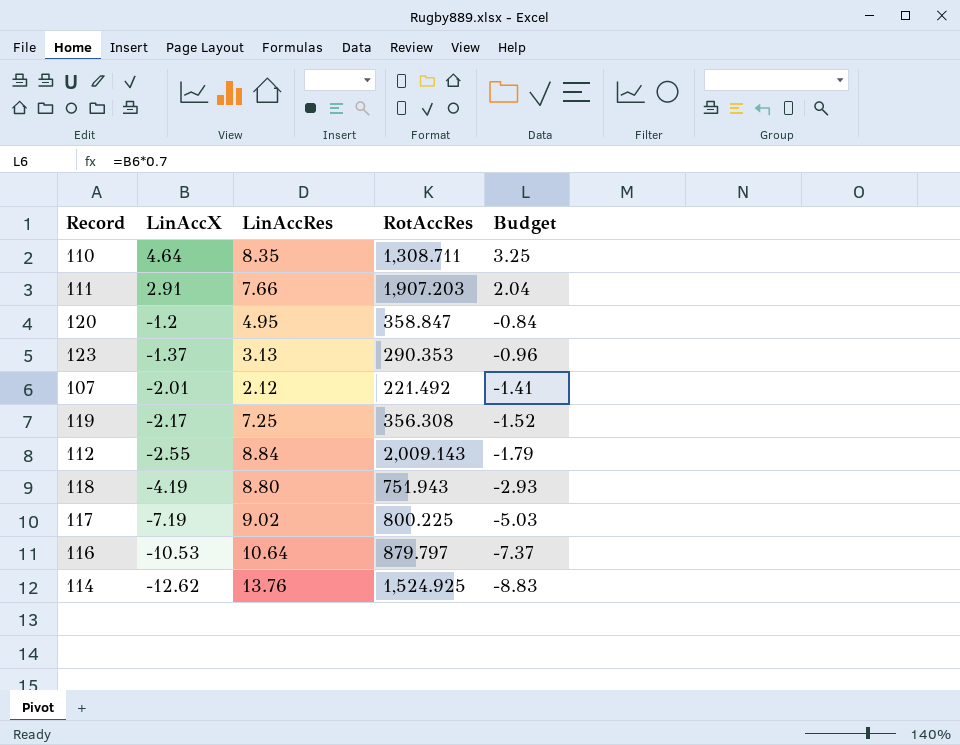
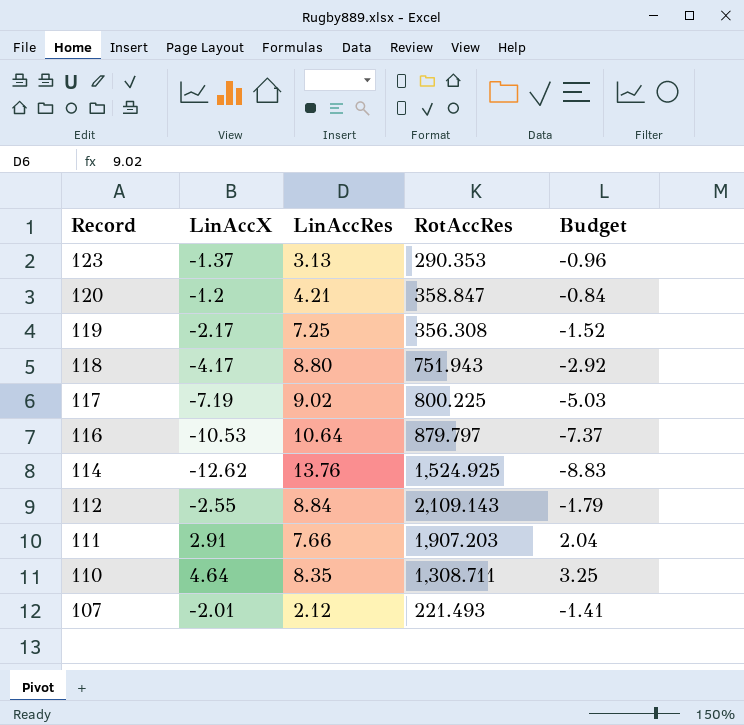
row order: LinAccX descending -> Record descending
120 | LinAccRes: 4.95 -> 4.21
118 | LinAccX: -4.19 -> -4.17
118 | Budget: -2.93 -> -2.92
112 | RotAccRes: 2,009.143 -> 2,109.143
107 | RotAccRes: 221.492 -> 221.493

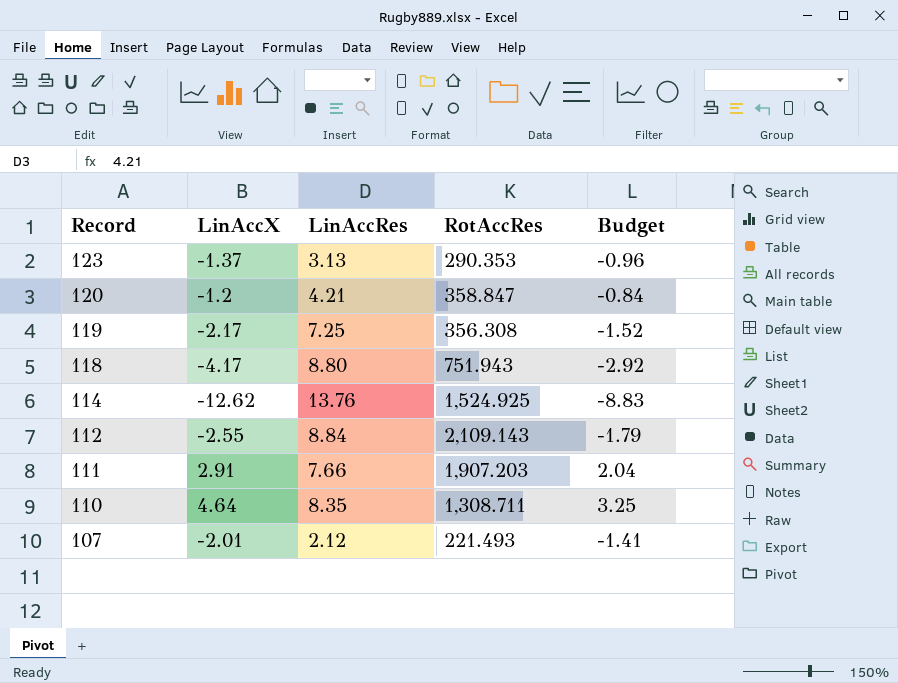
row 117: -7.19 | 9.02 | 800.225 | -5.03 -> none
row 116: -10.53 | 10.64 | 879.797 | -7.37 -> none

